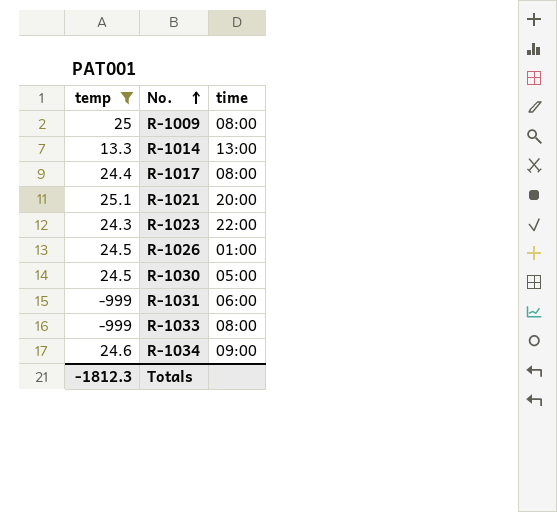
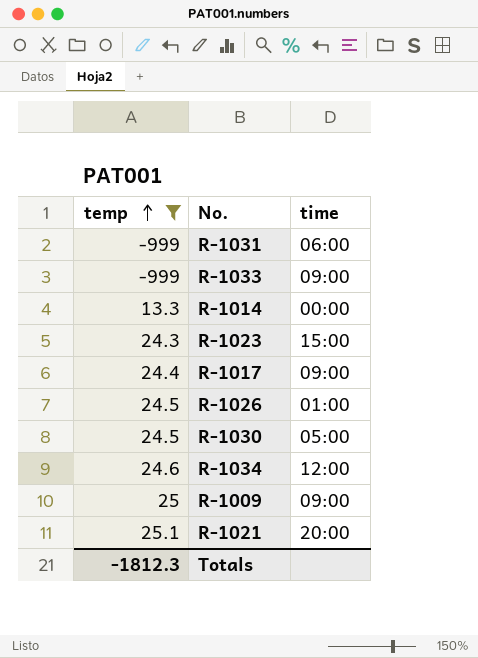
row order: No. ascending -> temp ascending
R-1033 | time: 08:00 -> 09:00
R-1014 | time: 13:00 -> 00:00
R-1023 | time: 22:00 -> 15:00
R-1017 | time: 08:00 -> 09:00
R-1034 | time: 09:00 -> 12:00
R-1009 | time: 08:00 -> 09:00

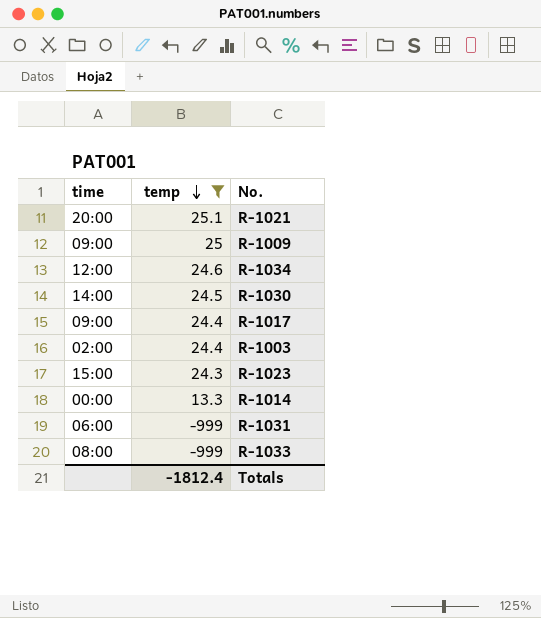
row order: temp ascending -> temp descending
column time | position: 3 -> 1
row R-1026: 24.5 | 01:00 -> none
R-1030 | time: 05:00 -> 14:00
row R-1003: none -> 02:00 | 24.4
R-1033 | time: 09:00 -> 08:00
Totals | temp: -1812.3 -> -1812.4

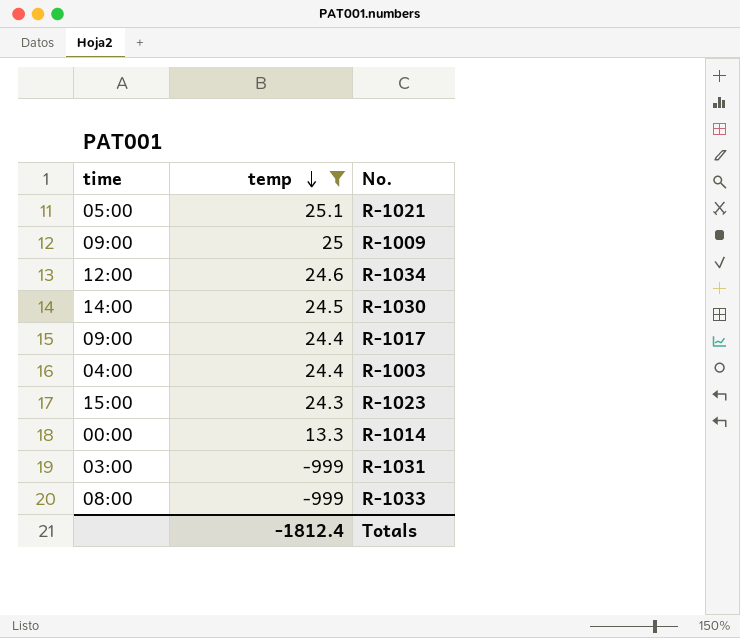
R-1021 | time: 20:00 -> 05:00
R-1003 | time: 02:00 -> 04:00
R-1031 | time: 06:00 -> 03:00

